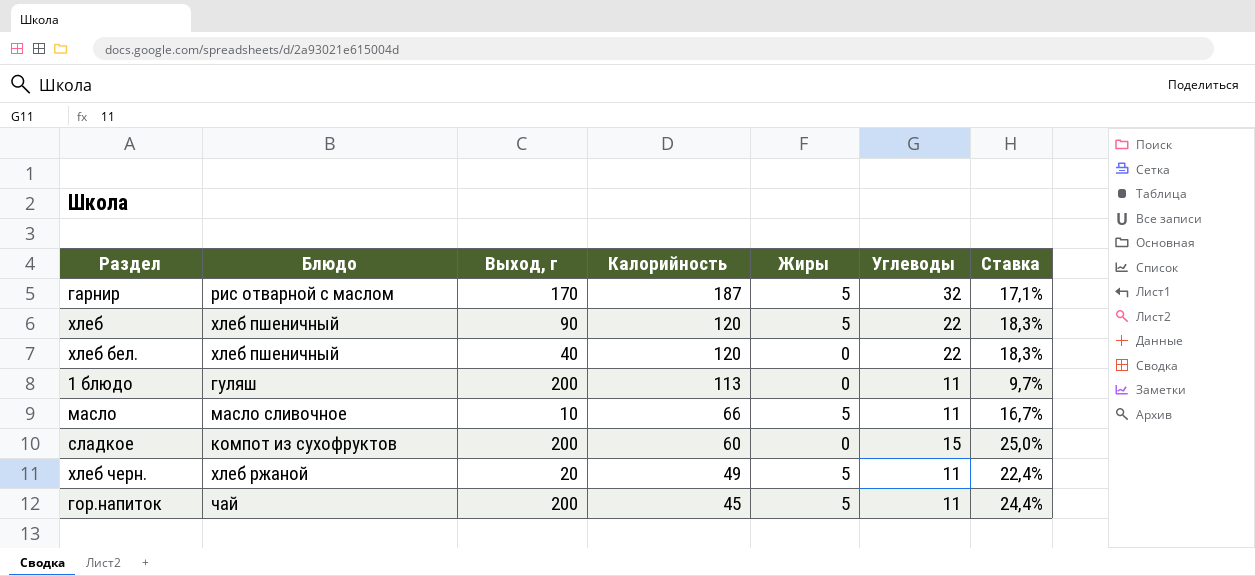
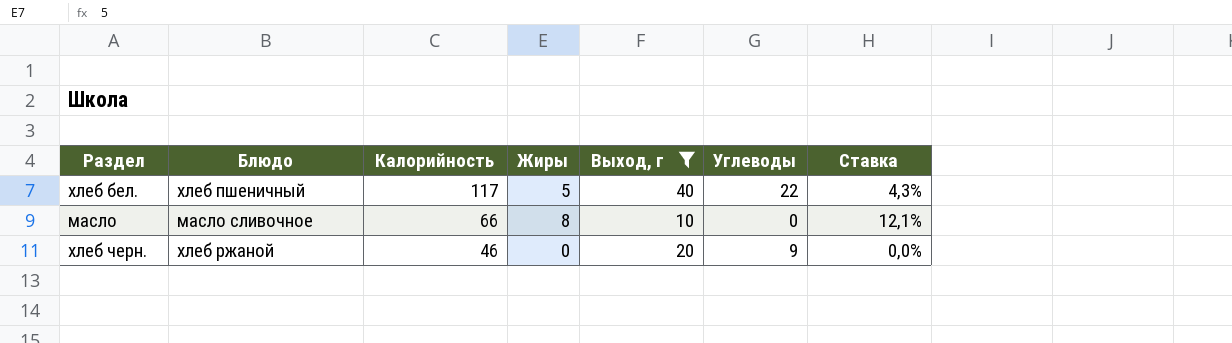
filter: none -> Выход, г <= 40
column Выход, г | position: 3 -> 5
column Ставка | formula: [Углеводы] / [Калорийность] -> [Жиры] / [Калорийность]
хлеб бел. | Калорийность: 120 -> 117
хлеб бел. | Жиры: 0 -> 5
масло | Жиры: 5 -> 8
масло | Углеводы: 11 -> 0
хлеб черн. | Калорийность: 49 -> 46
хлеб черн. | Жиры: 5 -> 0
хлеб черн. | Углеводы: 11 -> 9

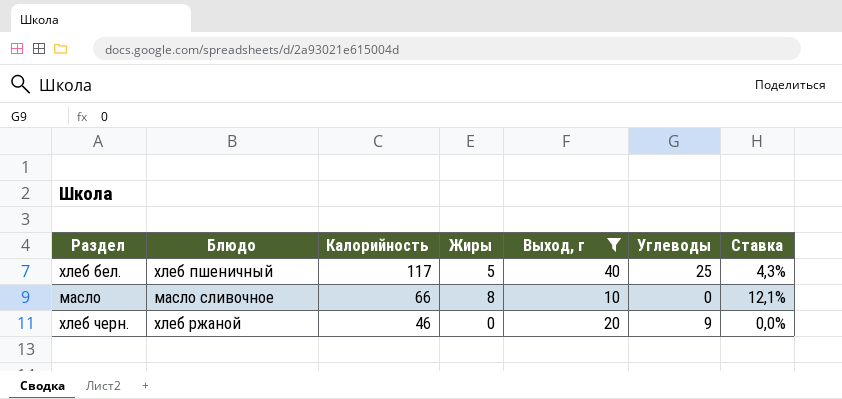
хлеб бел. | Углеводы: 22 -> 25

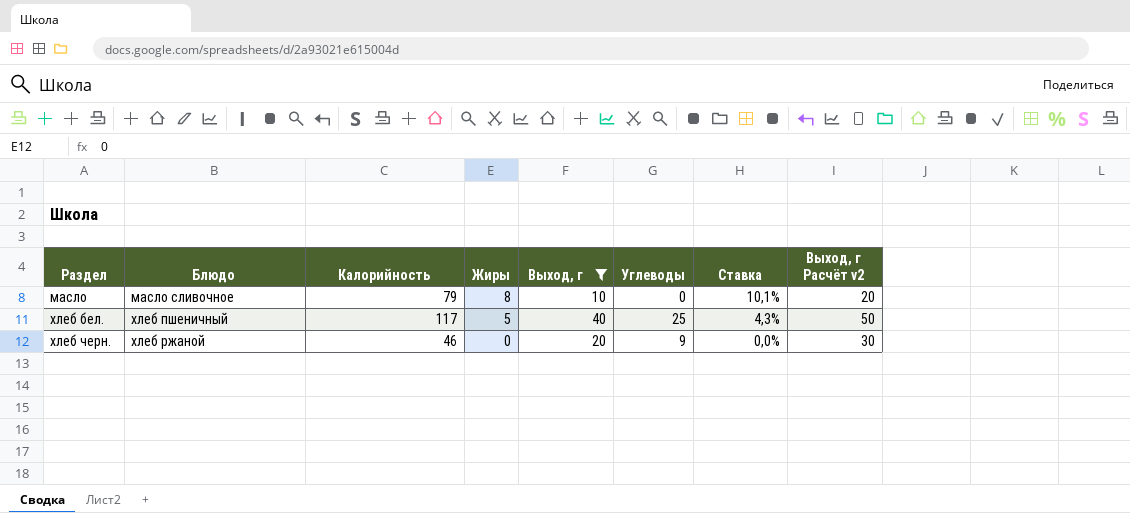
row order: Калорийность descending -> Раздел ascending
column Выход, г Расчёт v2 | formula: none -> [Выход, г] + 10
масло | Калорийность: 66 -> 79
масло | Ставка: 12,1% -> 10,1%

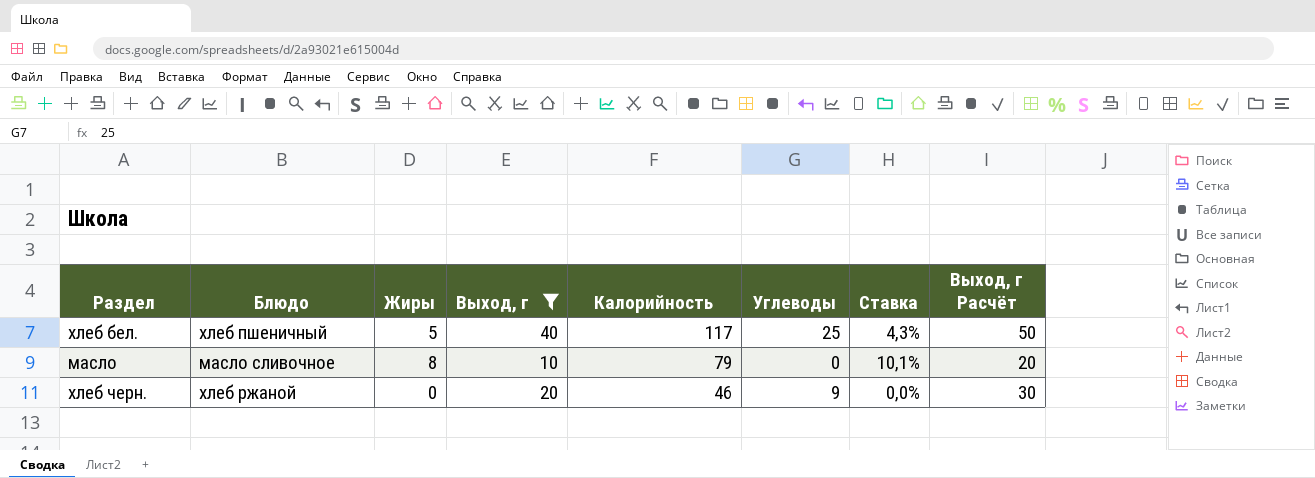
row order: Раздел ascending -> Калорийность descending
column Калорийность | position: 3 -> 5
column name: Выход, г Расчёт v2 -> Выход, г Расчёт

